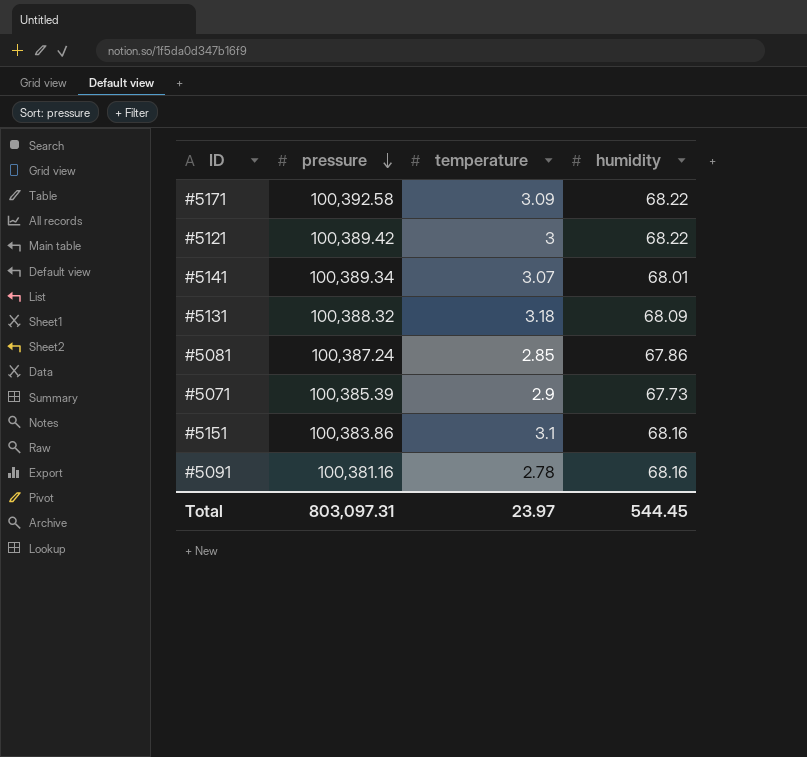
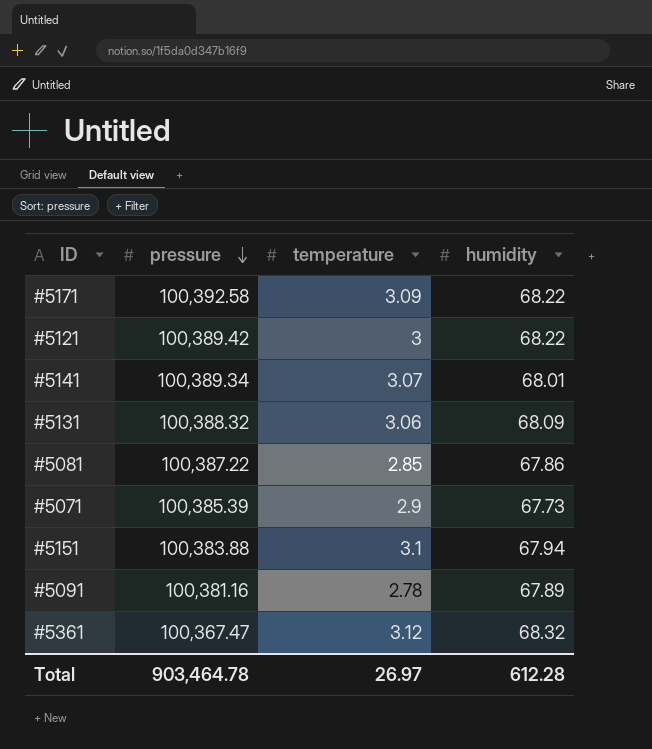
#5131 | temperature: 3.18 -> 3.06
#5081 | pressure: 100,387.24 -> 100,387.22
#5151 | pressure: 100,383.86 -> 100,383.88
#5151 | humidity: 68.16 -> 67.94
#5091 | humidity: 68.16 -> 67.89
row #5361: none -> 100,367.47 | 3.12 | 68.32
Total | pressure: 803,097.31 -> 903,464.78
Total | temperature: 23.97 -> 26.97
Total | humidity: 544.45 -> 612.28

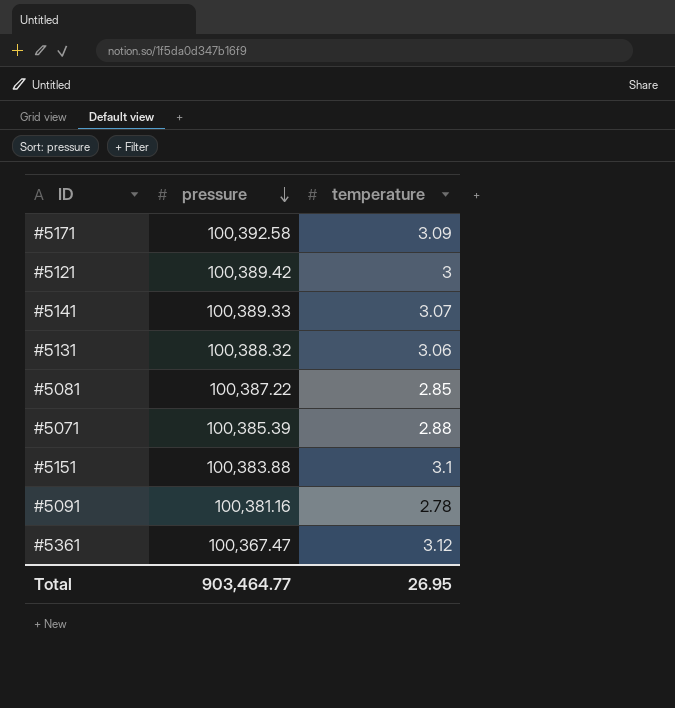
column humidity | position: 4 -> none
#5141 | pressure: 100,389.34 -> 100,389.33
#5071 | temperature: 2.9 -> 2.88
Total | pressure: 903,464.78 -> 903,464.77
Total | temperature: 26.97 -> 26.95

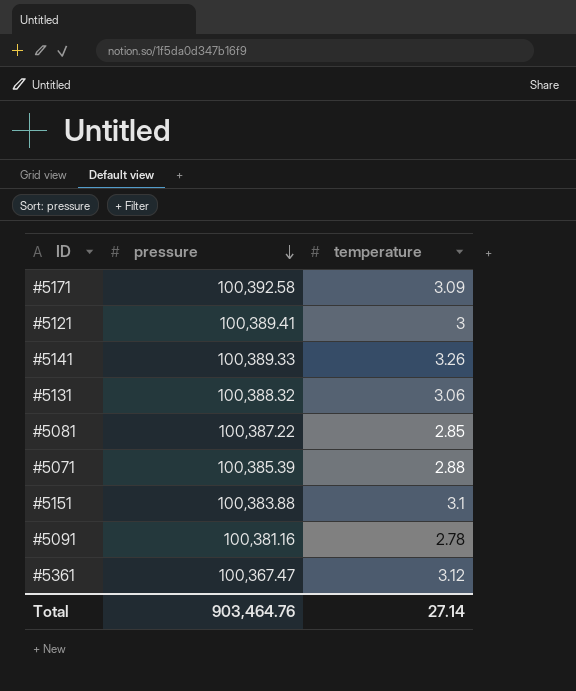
#5121 | pressure: 100,389.42 -> 100,389.41
#5141 | temperature: 3.07 -> 3.26
Total | pressure: 903,464.77 -> 903,464.76
Total | temperature: 26.95 -> 27.14

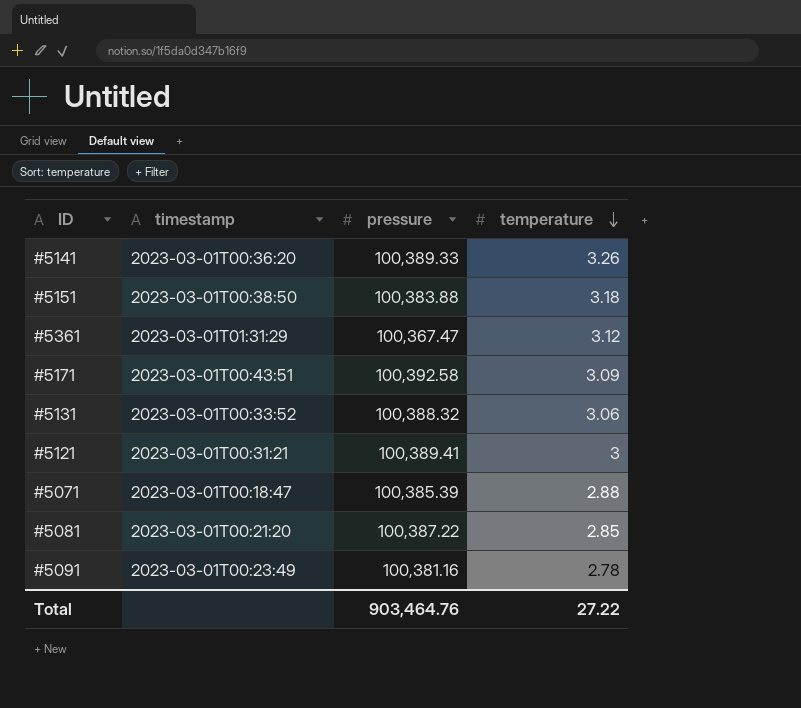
row order: pressure descending -> temperature descending
column timestamp | position: none -> 2
#5151 | temperature: 3.1 -> 3.18
Total | temperature: 27.14 -> 27.22

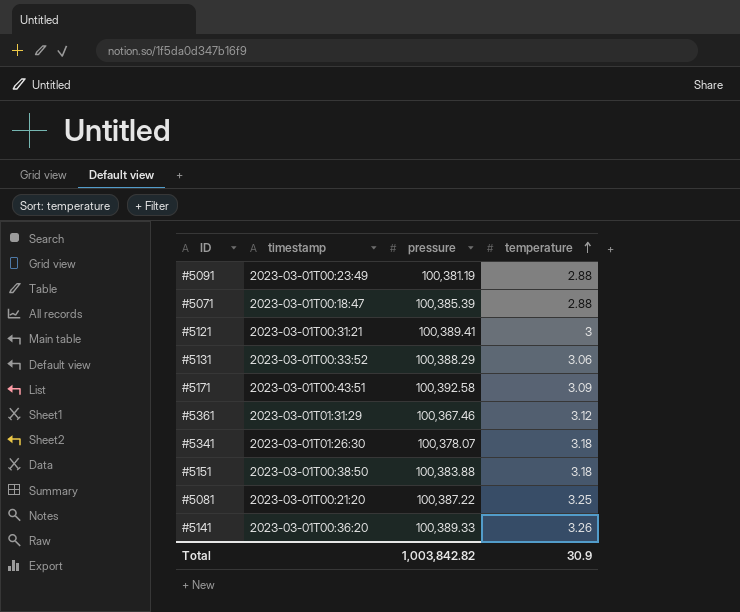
row order: temperature descending -> temperature ascending
#5091 | pressure: 100,381.16 -> 100,381.19
#5091 | temperature: 2.78 -> 2.88
#5131 | pressure: 100,388.32 -> 100,388.29
#5361 | pressure: 100,367.47 -> 100,367.46
row #5341: none -> 2023-03-01T01:26:30 | 100,378.07 | 3.18
#5081 | temperature: 2.85 -> 3.25
Total | pressure: 903,464.76 -> 1,003,842.82
Total | temperature: 27.22 -> 30.9

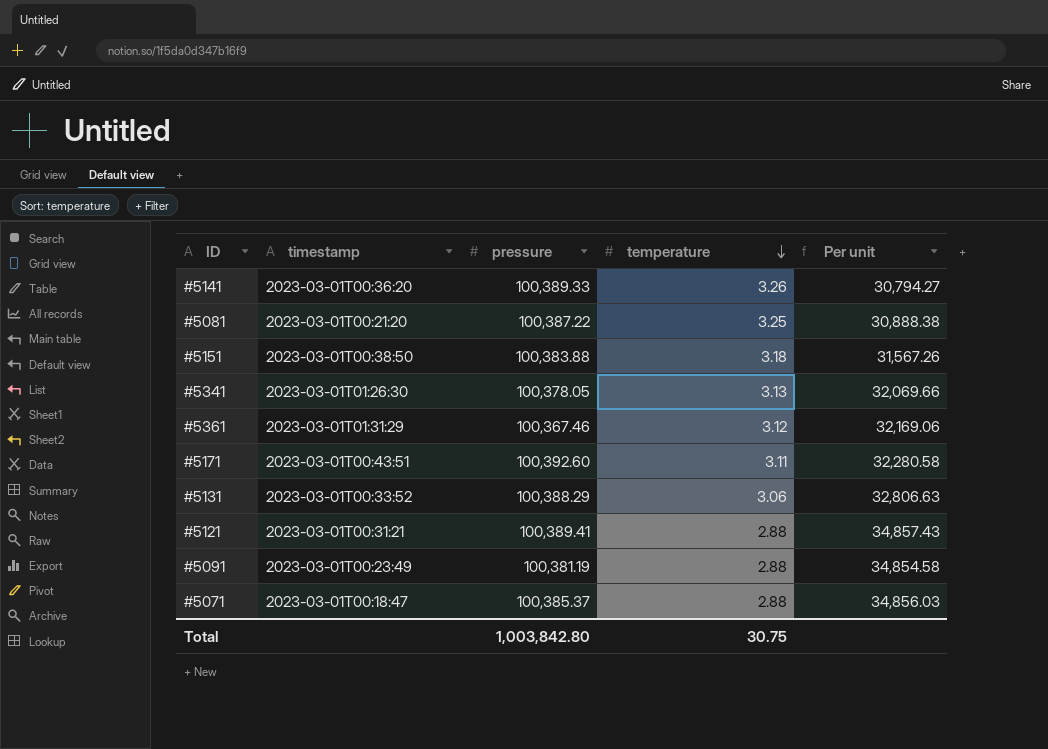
row order: temperature ascending -> temperature descending
column Per unit | formula: none -> [pressure] / [temperature]
#5341 | pressure: 100,378.07 -> 100,378.05
#5341 | temperature: 3.18 -> 3.13
#5171 | pressure: 100,392.58 -> 100,392.60
#5171 | temperature: 3.09 -> 3.11
#5121 | temperature: 3 -> 2.88
#5071 | pressure: 100,385.39 -> 100,385.37
Total | pressure: 1,003,842.82 -> 1,003,842.80
Total | temperature: 30.9 -> 30.75

